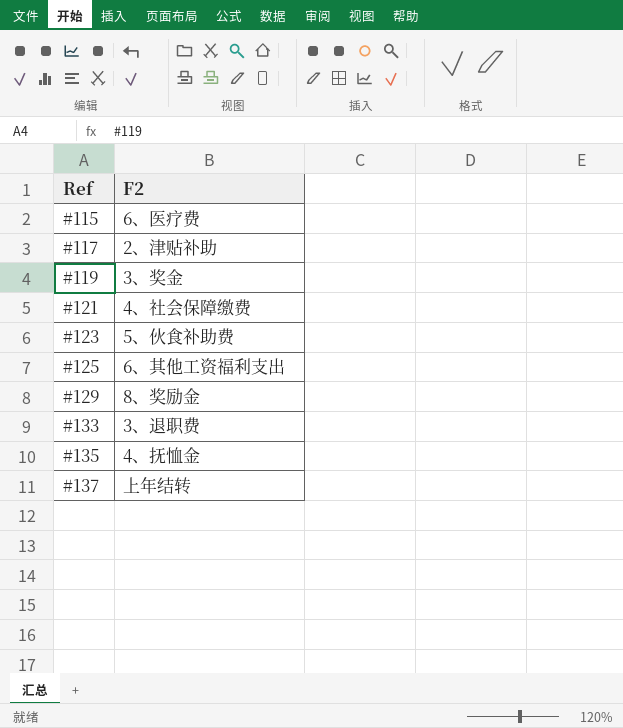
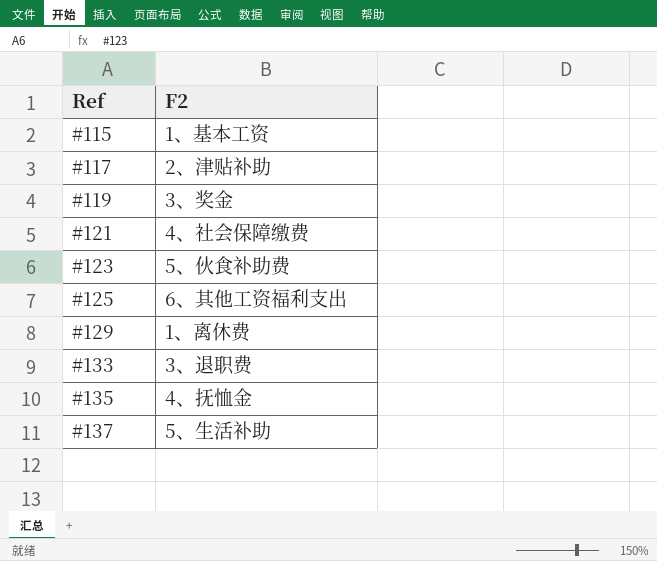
#115 | F2: 6、医疗费 -> 1、基本工资
#129 | F2: 8、奖励金 -> 1、离休费
#137 | F2: 上年结转 -> 5、生活补助

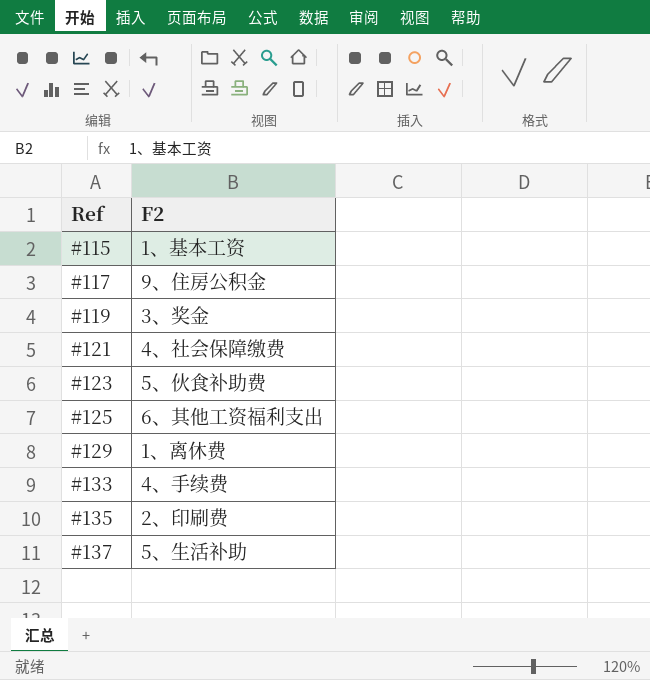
#117 | F2: 2、津贴补助 -> 9、住房公积金
#133 | F2: 3、退职费 -> 4、手续费
#135 | F2: 4、抚恤金 -> 2、印刷费

